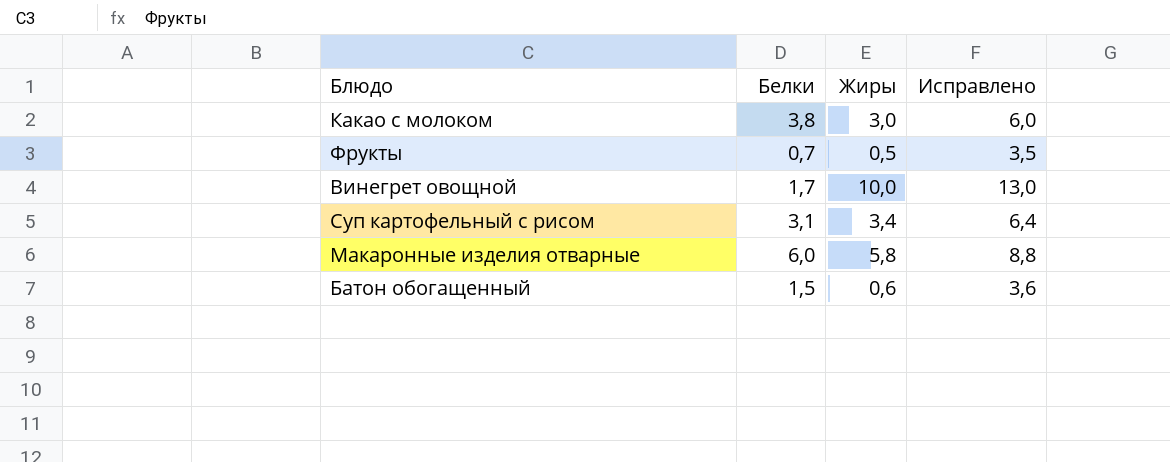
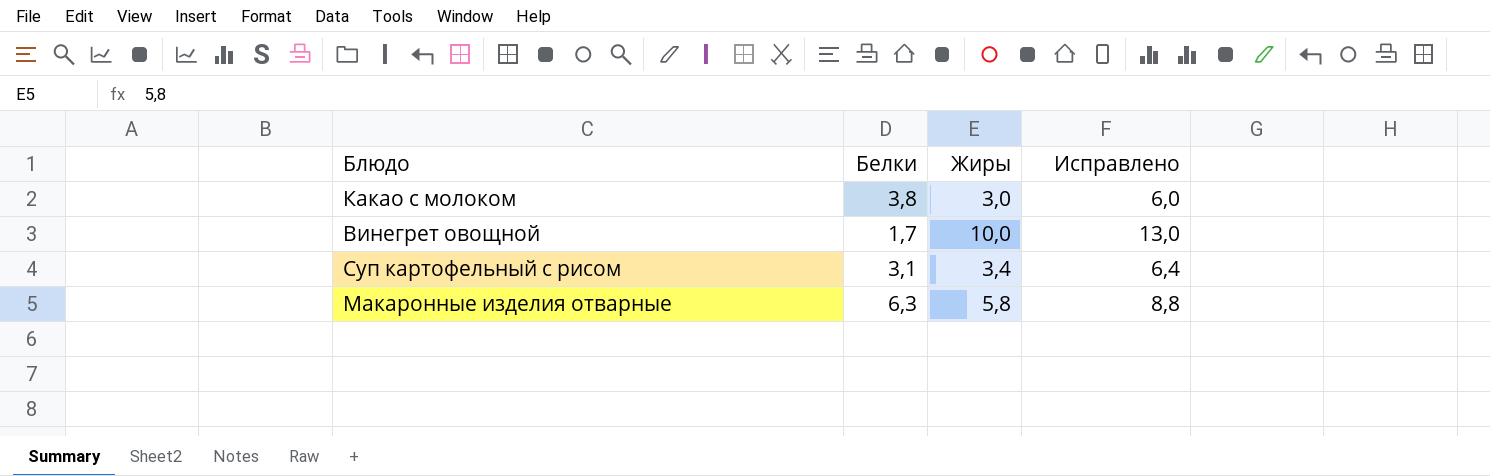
row Фрукты: 0,7 | 0,5 | 3,5 -> none
row Батон обогащенный: 1,5 | 0,6 | 3,6 -> none
Макаронные изделия отварные | Белки: 6,0 -> 6,3

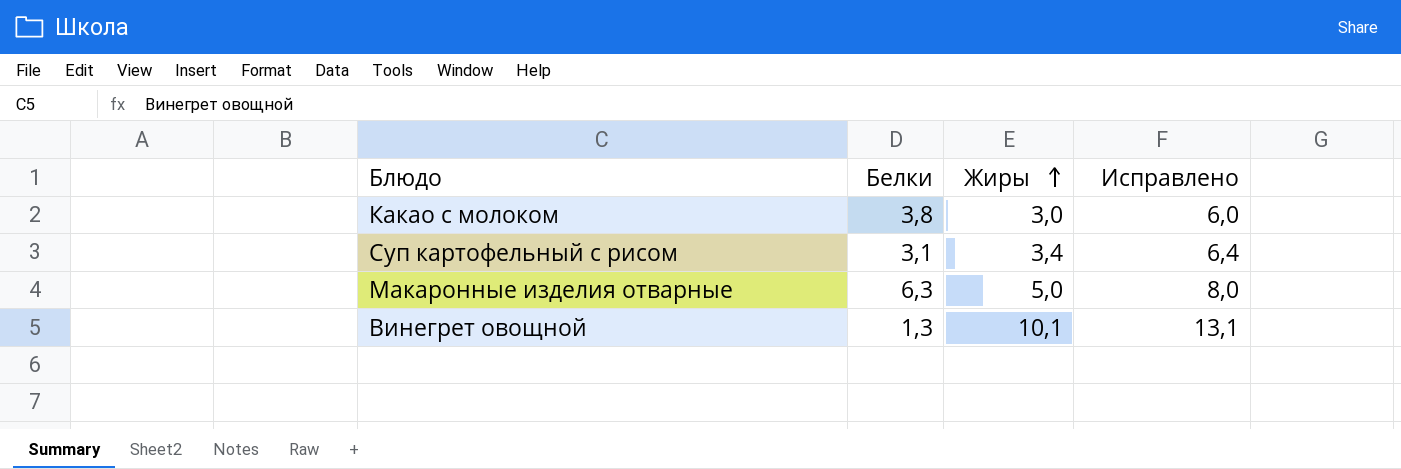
row order: none -> Жиры ascending
Макаронные изделия отварные | Жиры: 5,8 -> 5,0
Макаронные изделия отварные | Исправлено: 8,8 -> 8,0
Винегрет овощной | Белки: 1,7 -> 1,3
Винегрет овощной | Жиры: 10,0 -> 10,1
Винегрет овощной | Исправлено: 13,0 -> 13,1

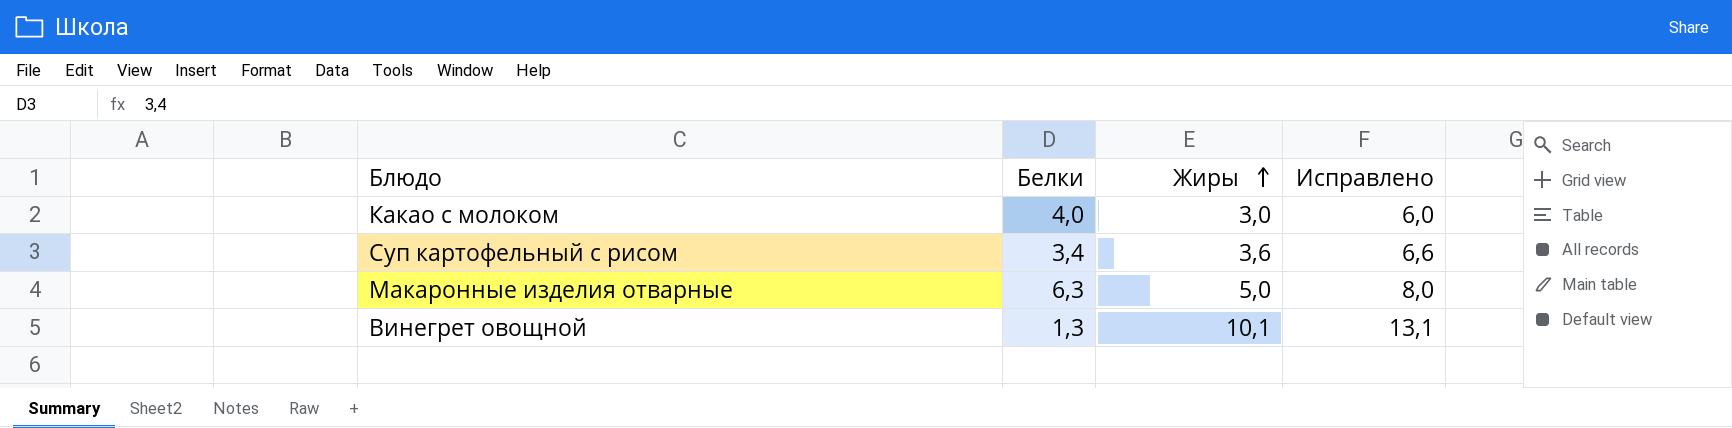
Какао с молоком | Белки: 3,8 -> 4,0
Суп картофельный с рисом | Белки: 3,1 -> 3,4
Суп картофельный с рисом | Жиры: 3,4 -> 3,6
Суп картофельный с рисом | Исправлено: 6,4 -> 6,6

